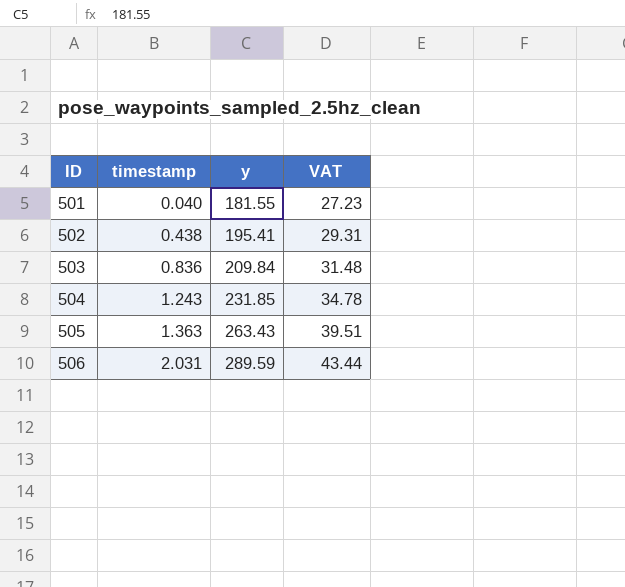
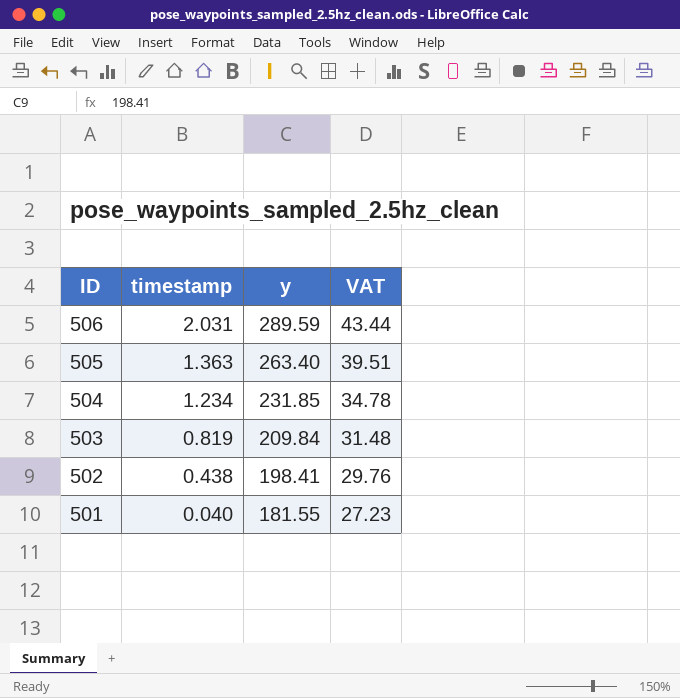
row order: ID ascending -> ID descending
505 | y: 263.43 -> 263.40
504 | timestamp: 1.243 -> 1.234
503 | timestamp: 0.836 -> 0.819
502 | y: 195.41 -> 198.41
502 | VAT: 29.31 -> 29.76

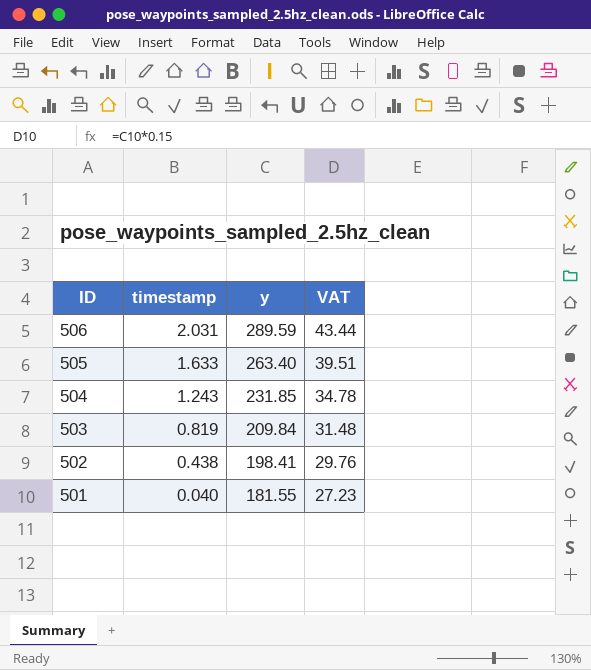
505 | timestamp: 1.363 -> 1.633
504 | timestamp: 1.234 -> 1.243

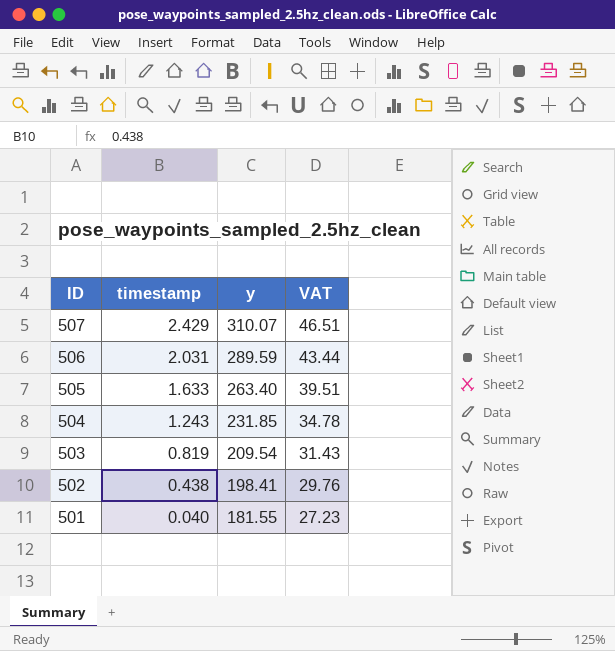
row 507: none -> 2.429 | 310.07 | 46.51
503 | y: 209.84 -> 209.54
503 | VAT: 31.48 -> 31.43

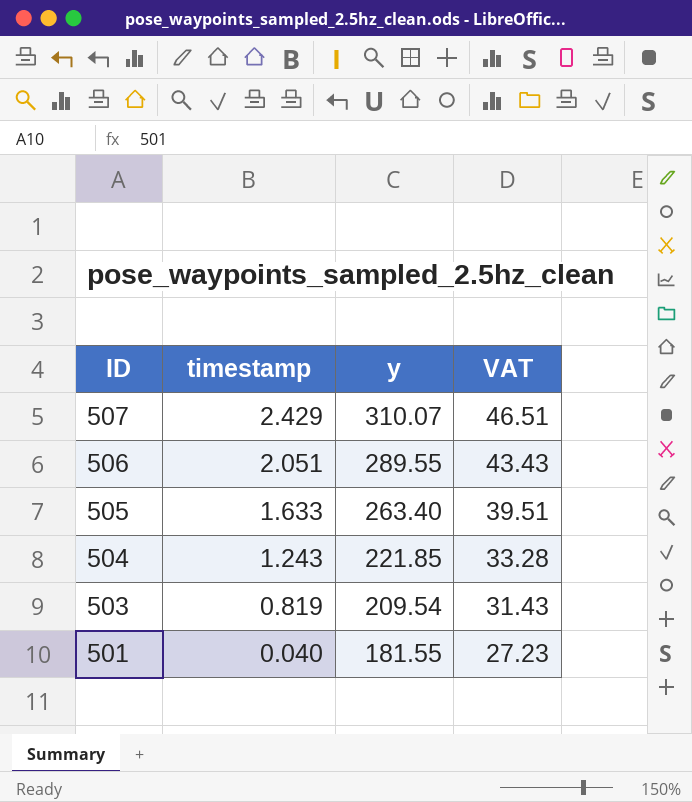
row 502: 0.438 | 198.41 | 29.76 -> none
506 | timestamp: 2.031 -> 2.051
506 | y: 289.59 -> 289.55
506 | VAT: 43.44 -> 43.43
504 | y: 231.85 -> 221.85
504 | VAT: 34.78 -> 33.28

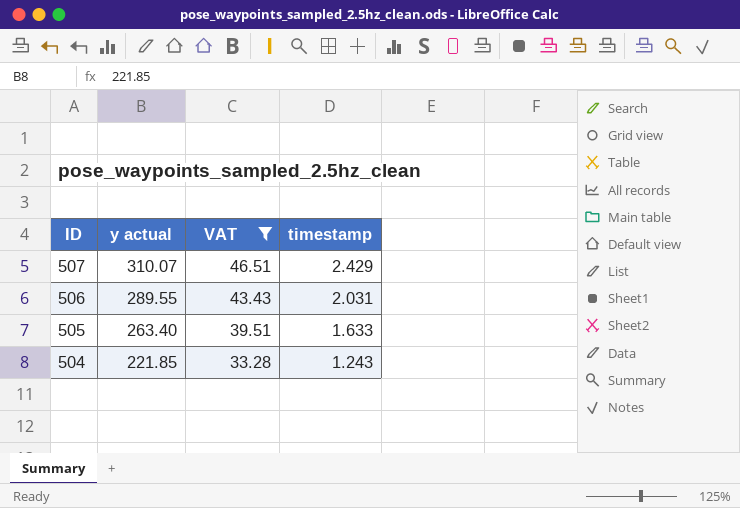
filter: none -> VAT >= 33.28
column name: y -> y actual
column timestamp | position: 2 -> 4
506 | timestamp: 2.051 -> 2.031

